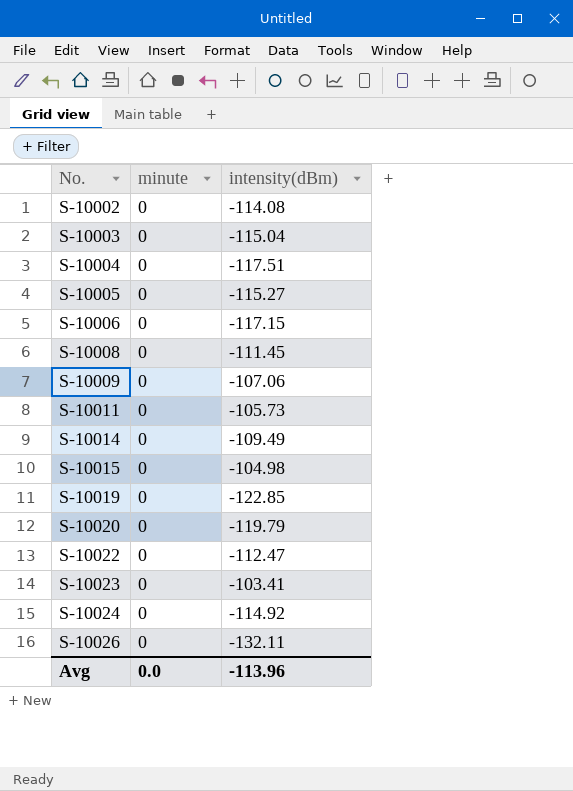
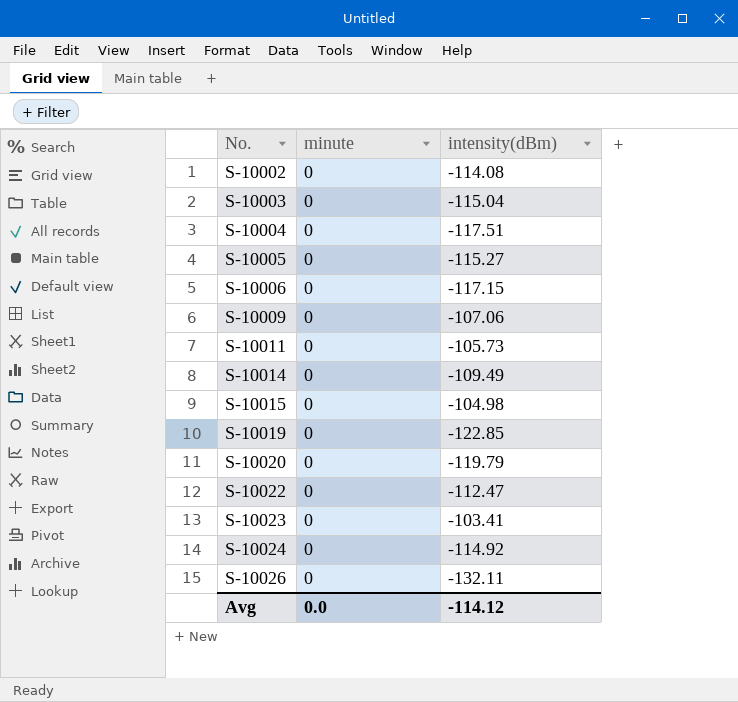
row S-10008: 0 | -111.45 -> none
Avg | intensity(dBm): -113.96 -> -114.12

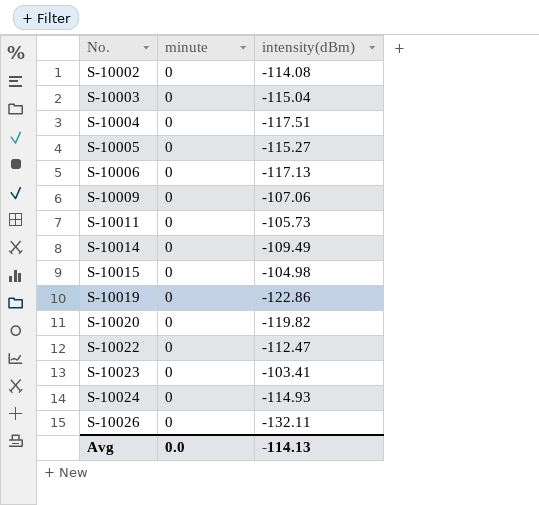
S-10006 | intensity(dBm): -117.15 -> -117.13
S-10019 | intensity(dBm): -122.85 -> -122.86
S-10020 | intensity(dBm): -119.79 -> -119.82
S-10024 | intensity(dBm): -114.92 -> -114.93
Avg | intensity(dBm): -114.12 -> -114.13

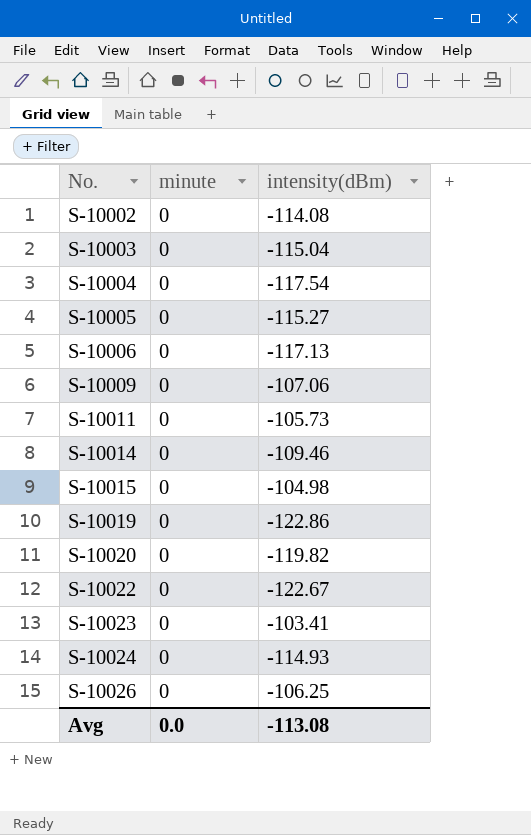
S-10004 | intensity(dBm): -117.51 -> -117.54
S-10014 | intensity(dBm): -109.49 -> -109.46
S-10022 | intensity(dBm): -112.47 -> -122.67
S-10026 | intensity(dBm): -132.11 -> -106.25
Avg | intensity(dBm): -114.13 -> -113.08

